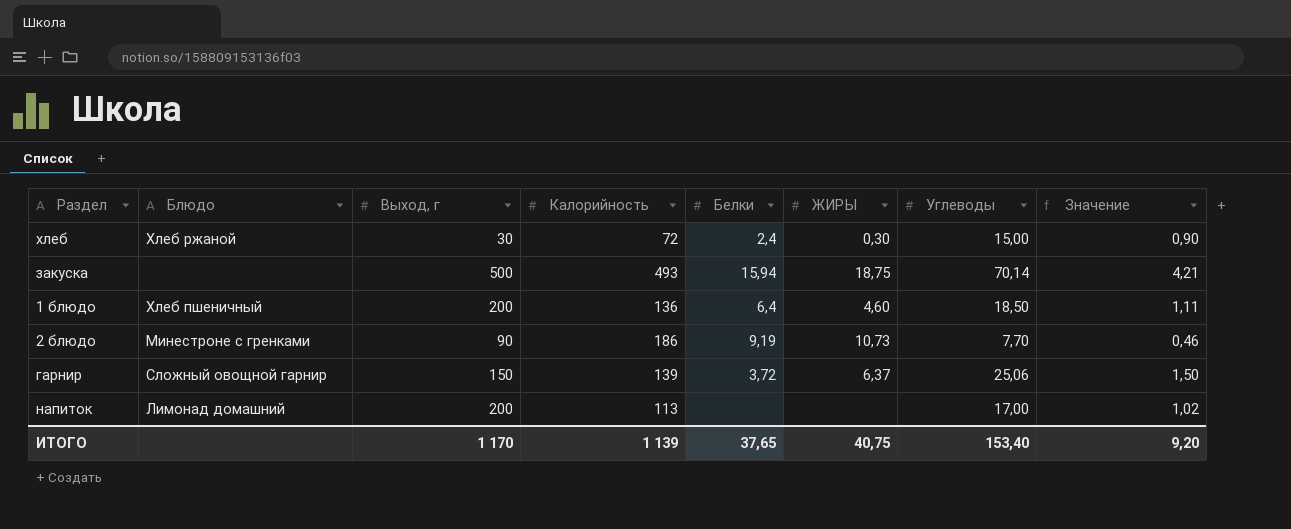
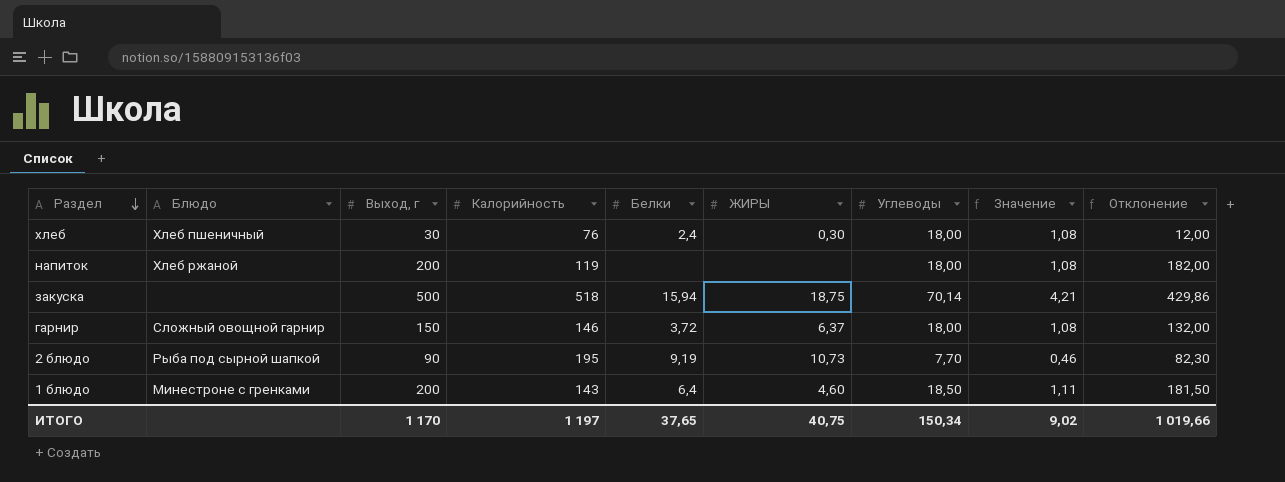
row order: none -> Раздел descending
column Отклонение | formula: none -> [Выход, г] - [Углеводы]
хлеб | Блюдо: Хлеб ржаной -> Хлеб пшеничный
хлеб | Калорийность: 72 -> 76
хлеб | Углеводы: 15,00 -> 18,00
хлеб | Значение: 0,90 -> 1,08
напиток | Блюдо: Лимонад домашний -> Хлеб ржаной
напиток | Калорийность: 113 -> 119
напиток | Углеводы: 17,00 -> 18,00
напиток | Значение: 1,02 -> 1,08
закуска | Калорийность: 493 -> 518
гарнир | Калорийность: 139 -> 146
гарнир | Углеводы: 25,06 -> 18,00
гарнир | Значение: 1,50 -> 1,08
2 блюдо | Блюдо: Минестроне с гренками -> Рыба под сырной шапкой
2 блюдо | Калорийность: 186 -> 195
1 блюдо | Блюдо: Хлеб пшеничный -> Минестроне с гренками
1 блюдо | Калорийность: 136 -> 143
ИТОГО | Калорийность: 1 139 -> 1 197
ИТОГО | Углеводы: 153,40 -> 150,34
ИТОГО | Значение: 9,20 -> 9,02

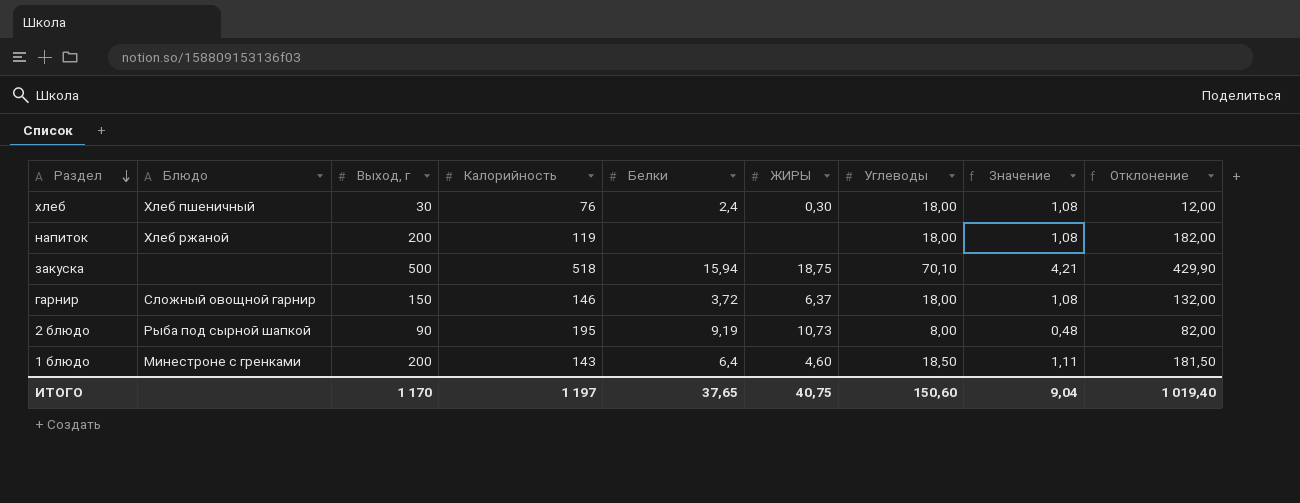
закуска | Углеводы: 70,14 -> 70,10
закуска | Отклонение: 429,86 -> 429,90
2 блюдо | Углеводы: 7,70 -> 8,00
2 блюдо | Значение: 0,46 -> 0,48
2 блюдо | Отклонение: 82,30 -> 82,00
ИТОГО | Углеводы: 150,34 -> 150,60
ИТОГО | Значение: 9,02 -> 9,04
ИТОГО | Отклонение: 1 019,66 -> 1 019,40

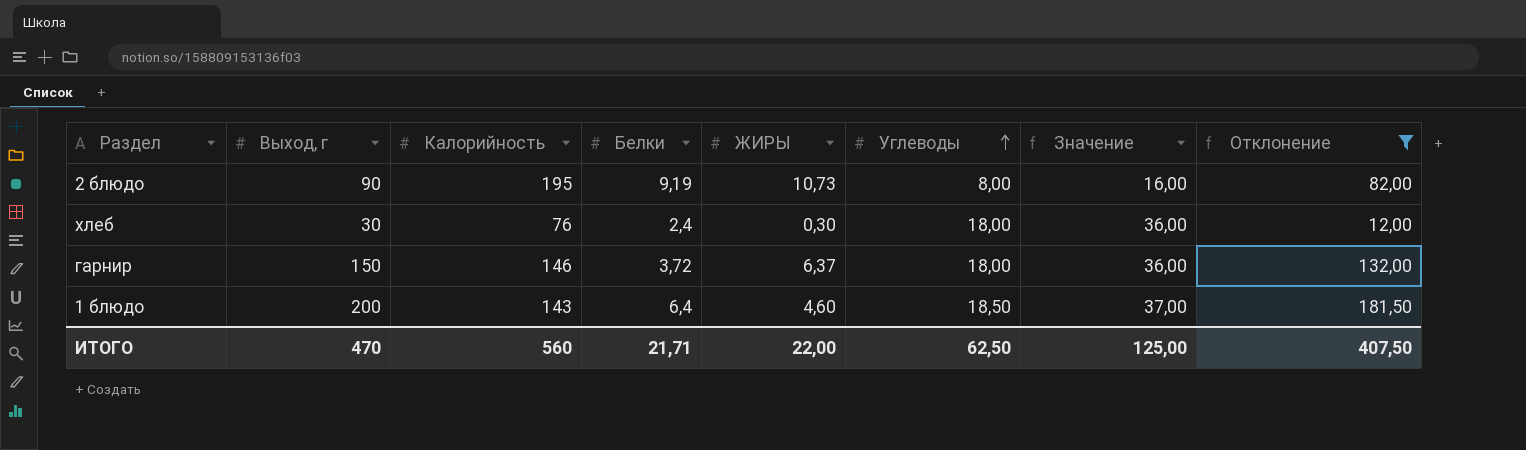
filter: none -> Отклонение <= 181,50
row order: Раздел descending -> Углеводы ascending
column Блюдо | position: 2 -> none
column Значение | formula: [Углеводы] * 0,06 -> [Углеводы] * 2
ИТОГО | Выход, г: 1 170 -> 470
ИТОГО | Калорийность: 1 197 -> 560
ИТОГО | Белки: 37,65 -> 21,71
ИТОГО | ЖИРЫ: 40,75 -> 22,00
ИТОГО | Углеводы: 150,60 -> 62,50
ИТОГО | Значение: 9,04 -> 125,00
ИТОГО | Отклонение: 1 019,40 -> 407,50

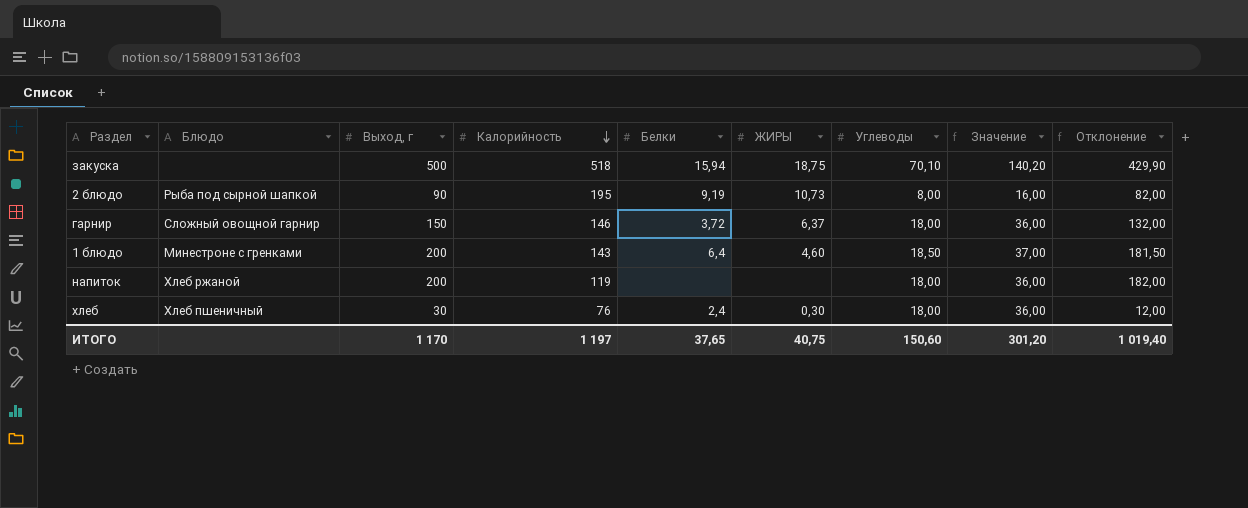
filter: Отклонение <= 181,50 -> none
row order: Углеводы ascending -> Калорийность descending
column Блюдо | position: none -> 2
ИТОГО | Выход, г: 470 -> 1 170
ИТОГО | Калорийность: 560 -> 1 197
ИТОГО | Белки: 21,71 -> 37,65
ИТОГО | ЖИРЫ: 22,00 -> 40,75
ИТОГО | Углеводы: 62,50 -> 150,60
ИТОГО | Значение: 125,00 -> 301,20
ИТОГО | Отклонение: 407,50 -> 1 019,40

